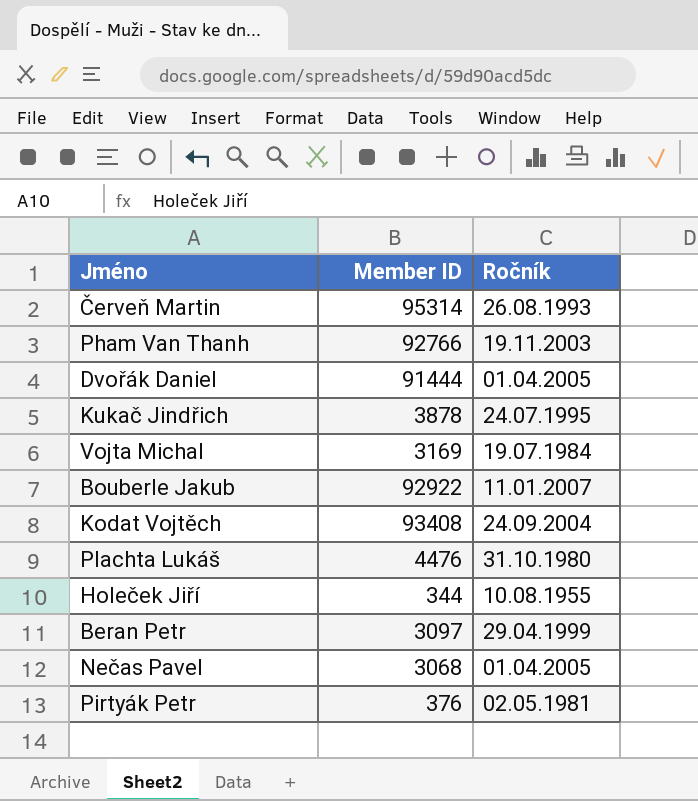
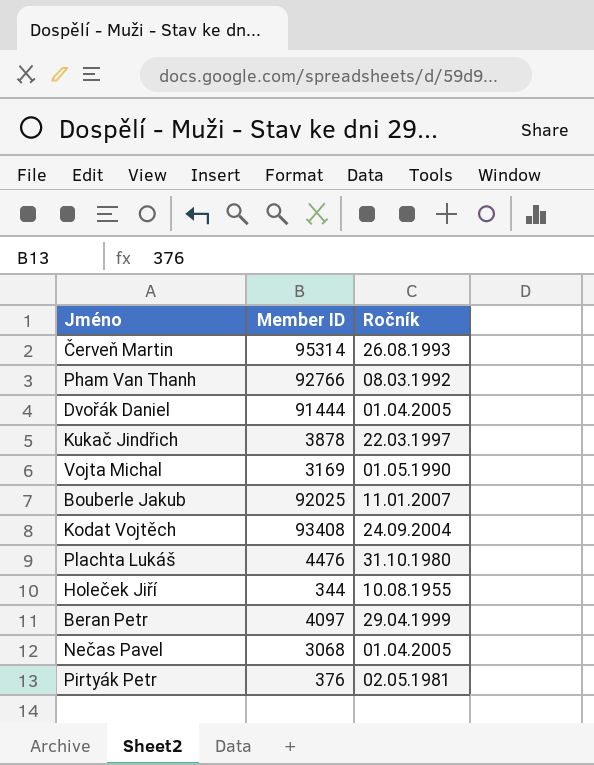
Pham Van Thanh | Ročník: 19.11.2003 -> 08.03.1992
Kukač Jindřich | Ročník: 24.07.1995 -> 22.03.1997
Vojta Michal | Ročník: 19.07.1984 -> 01.05.1990
Bouberle Jakub | Member ID: 92922 -> 92025
Beran Petr | Member ID: 3097 -> 4097

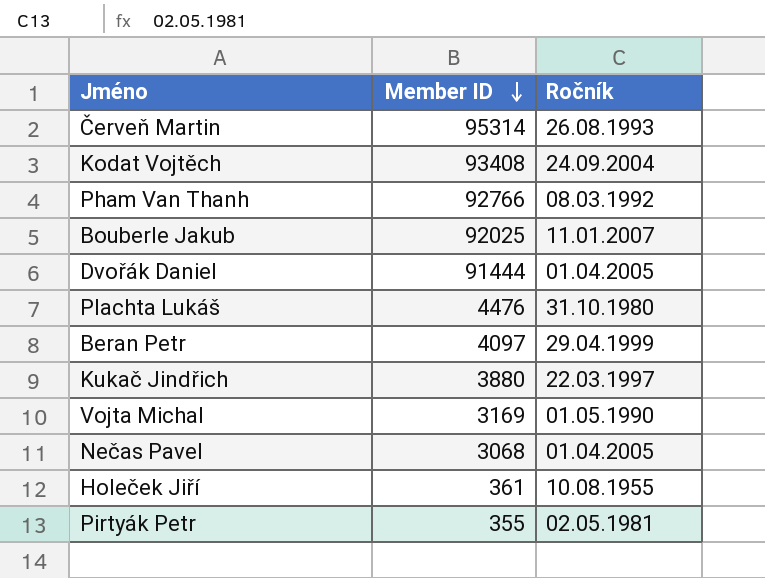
row order: none -> Member ID descending
Kukač Jindřich | Member ID: 3878 -> 3880
Holeček Jiří | Member ID: 344 -> 361
Pirtyák Petr | Member ID: 376 -> 355

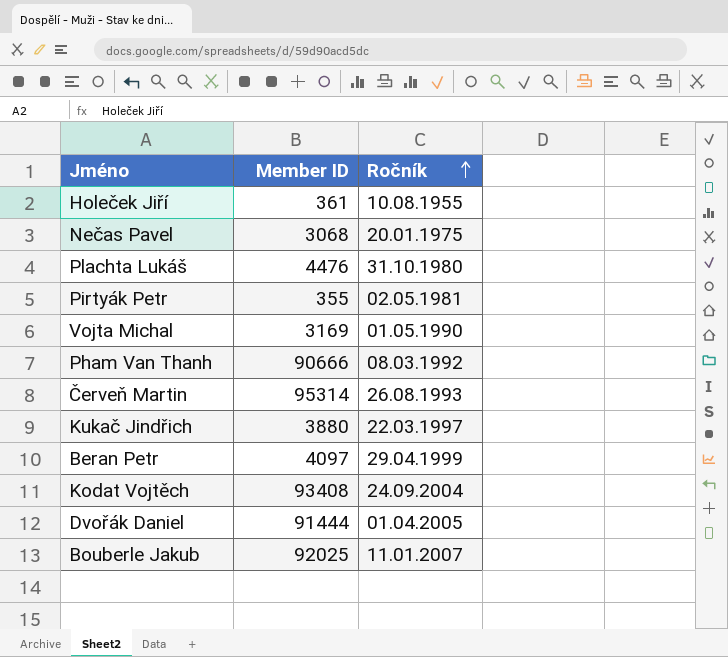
row order: Member ID descending -> Ročník ascending
Nečas Pavel | Ročník: 01.04.2005 -> 20.01.1975
Pham Van Thanh | Member ID: 92766 -> 90666

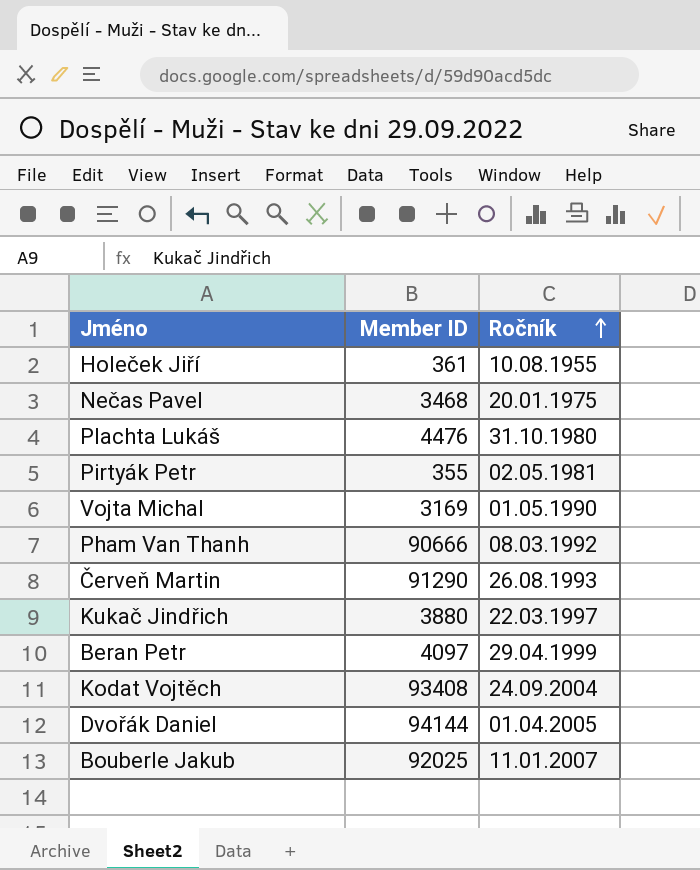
Nečas Pavel | Member ID: 3068 -> 3468
Červeň Martin | Member ID: 95314 -> 91290
Dvořák Daniel | Member ID: 91444 -> 94144

